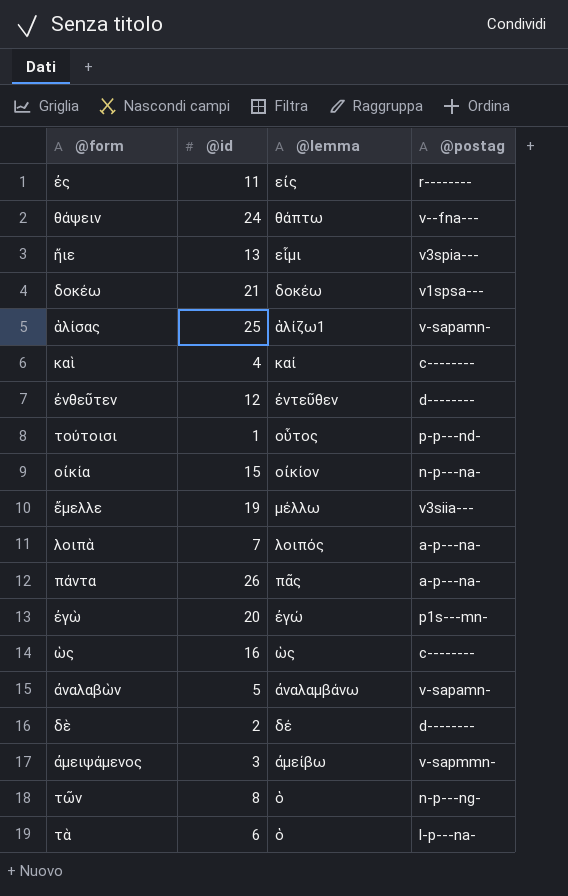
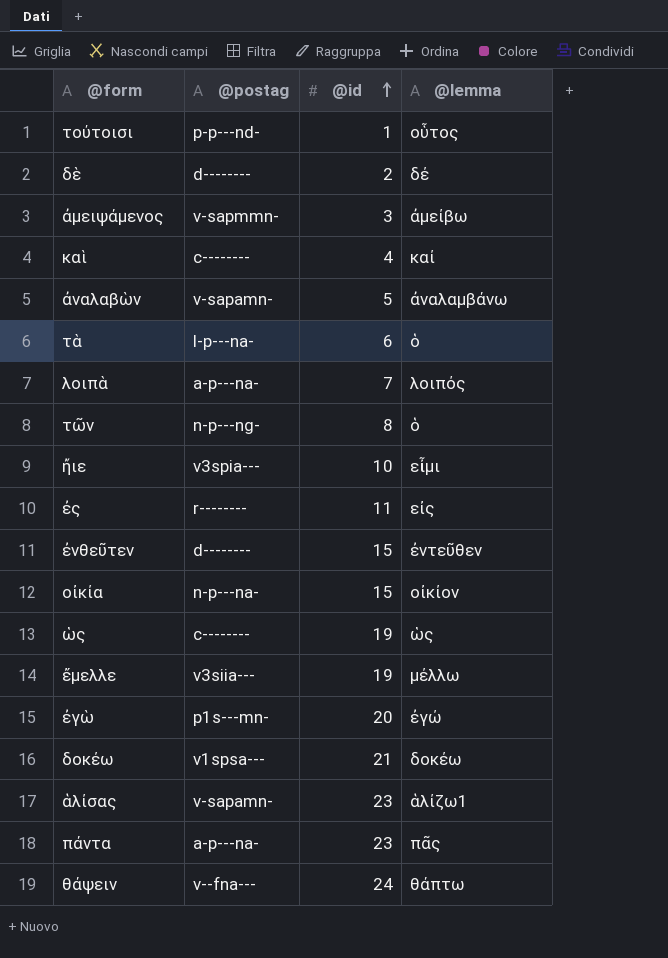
row order: none -> @id ascending
column @postag | position: 4 -> 2
ἤιε | @id: 13 -> 10
ἐνθεῦτεν | @id: 12 -> 15
ὡς | @id: 16 -> 19
ἁλίσας | @id: 25 -> 23
πάντα | @id: 26 -> 23

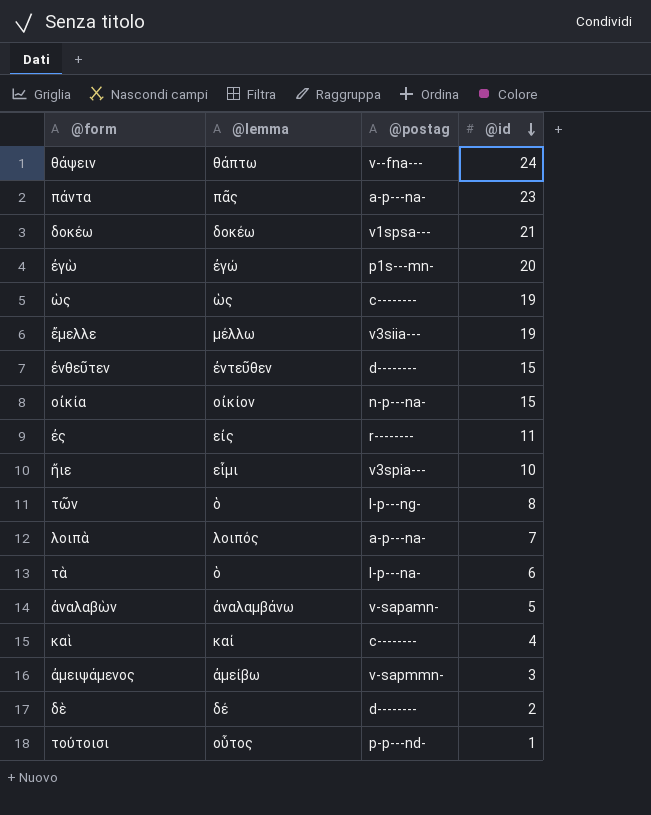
row order: @id ascending -> @id descending
column @lemma | position: 4 -> 2
row ἁλίσας: v-sapamn- | 23 | ἁλίζω1 -> none
τῶν | @postag: n-p---ng- -> l-p---ng-

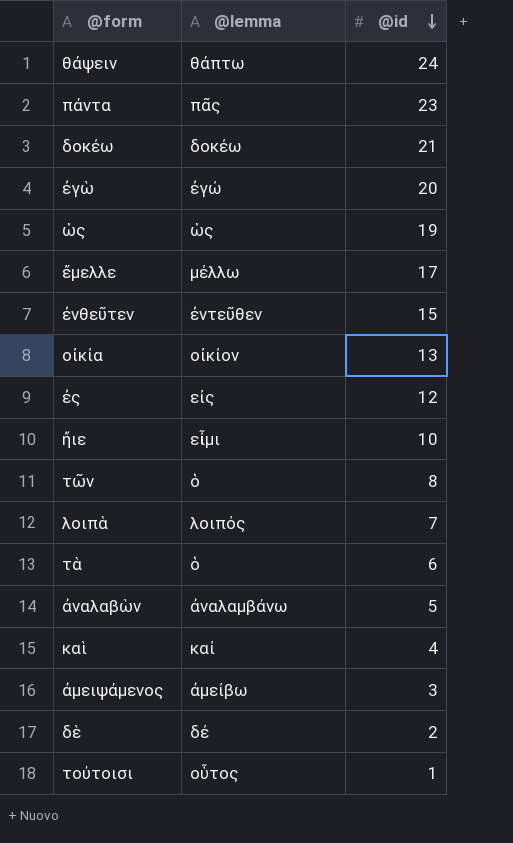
column @postag | position: 3 -> none
ἔμελλε | @id: 19 -> 17
οἰκία | @id: 15 -> 13
ἐς | @id: 11 -> 12

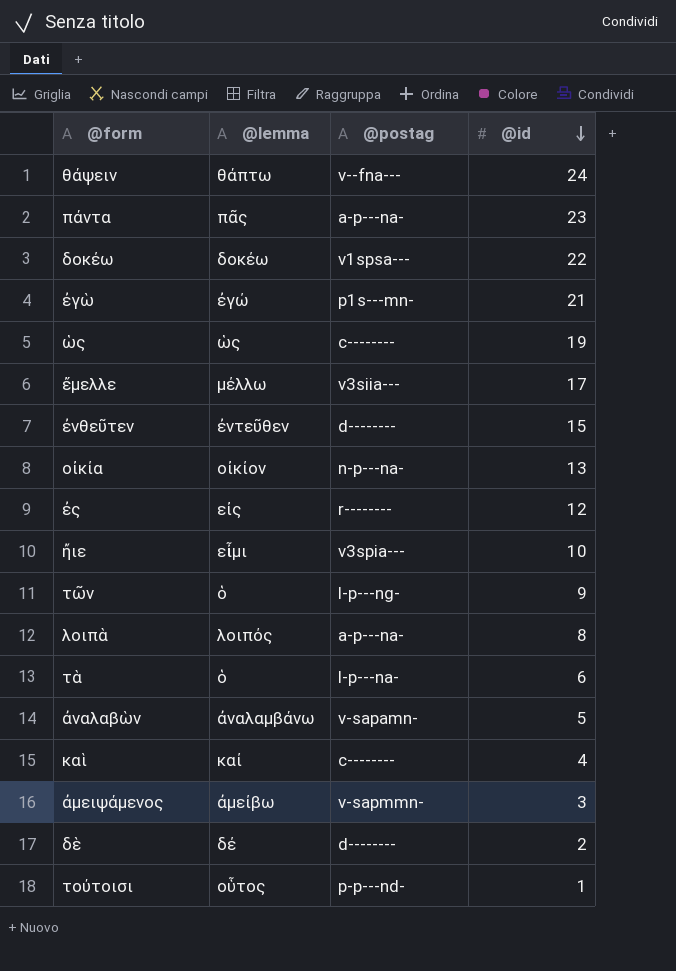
column @postag | position: none -> 3
δοκέω | @id: 21 -> 22
ἐγὼ | @id: 20 -> 21
τῶν | @id: 8 -> 9
λοιπὰ | @id: 7 -> 8

